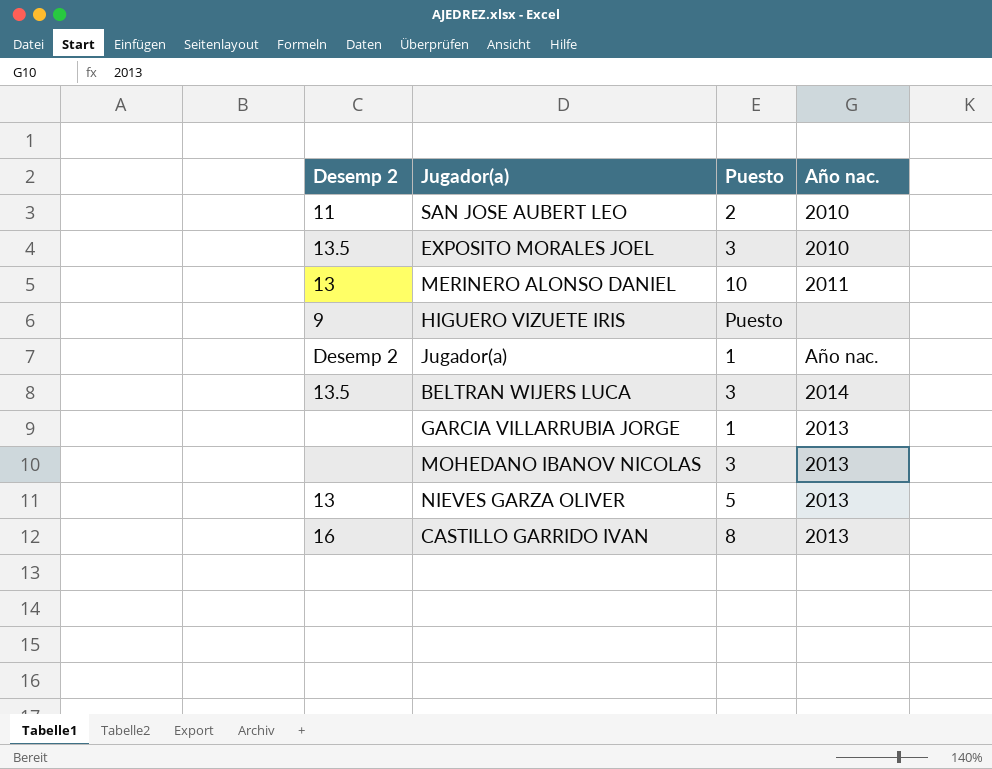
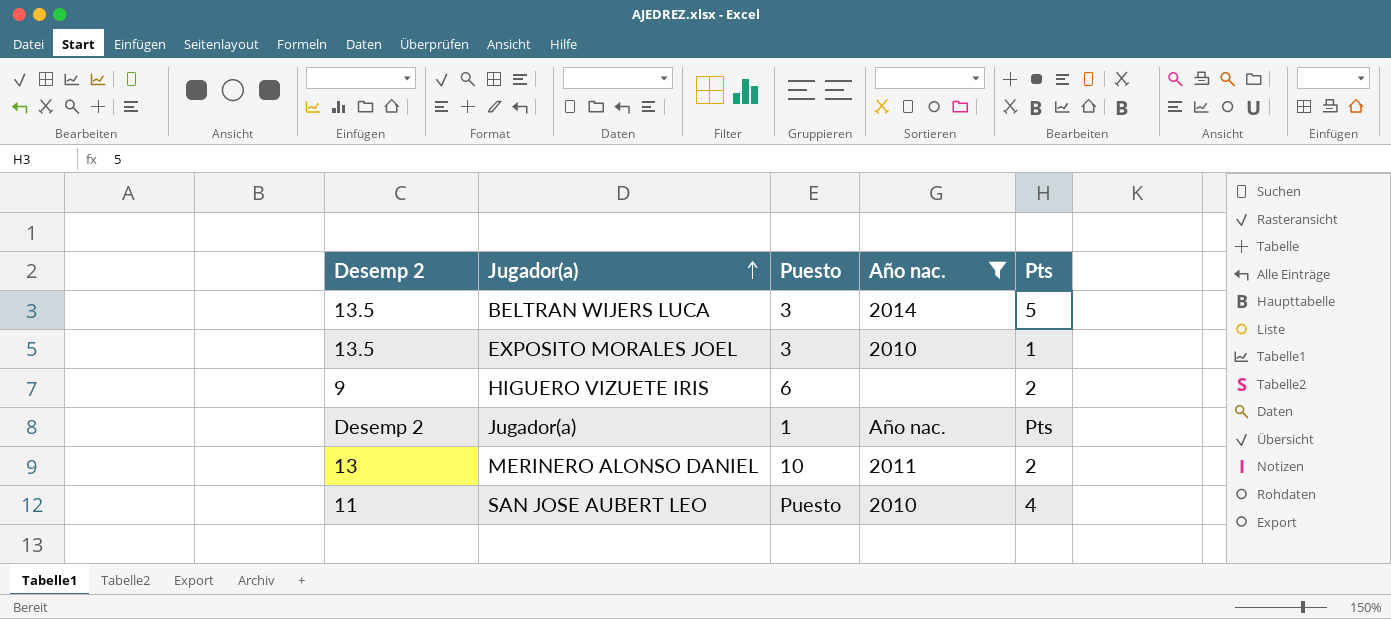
filter: none -> Año nac. != 2013
row order: none -> Jugador(a) ascending
column Pts | position: none -> 5
HIGUERO VIZUETE IRIS | Puesto: Puesto -> 6
SAN JOSE AUBERT LEO | Puesto: 2 -> Puesto

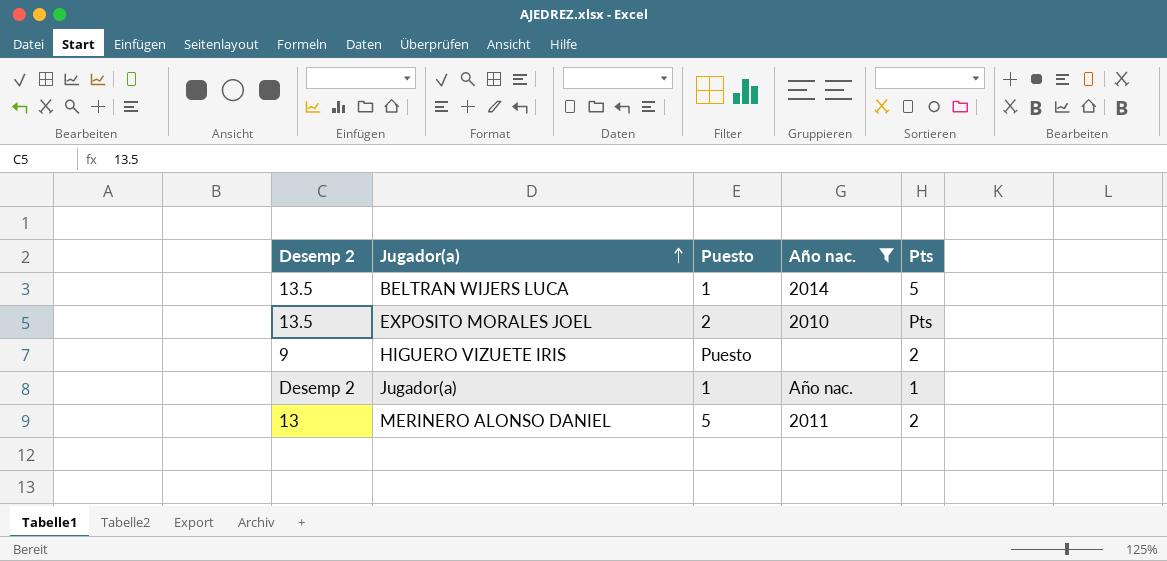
row SAN JOSE AUBERT LEO: 11 | Puesto | 2010 | 4 -> none
BELTRAN WIJERS LUCA | Puesto: 3 -> 1
EXPOSITO MORALES JOEL | Puesto: 3 -> 2
EXPOSITO MORALES JOEL | Pts: 1 -> Pts
HIGUERO VIZUETE IRIS | Puesto: 6 -> Puesto
Jugador(a) | Pts: Pts -> 1
MERINERO ALONSO DANIEL | Puesto: 10 -> 5

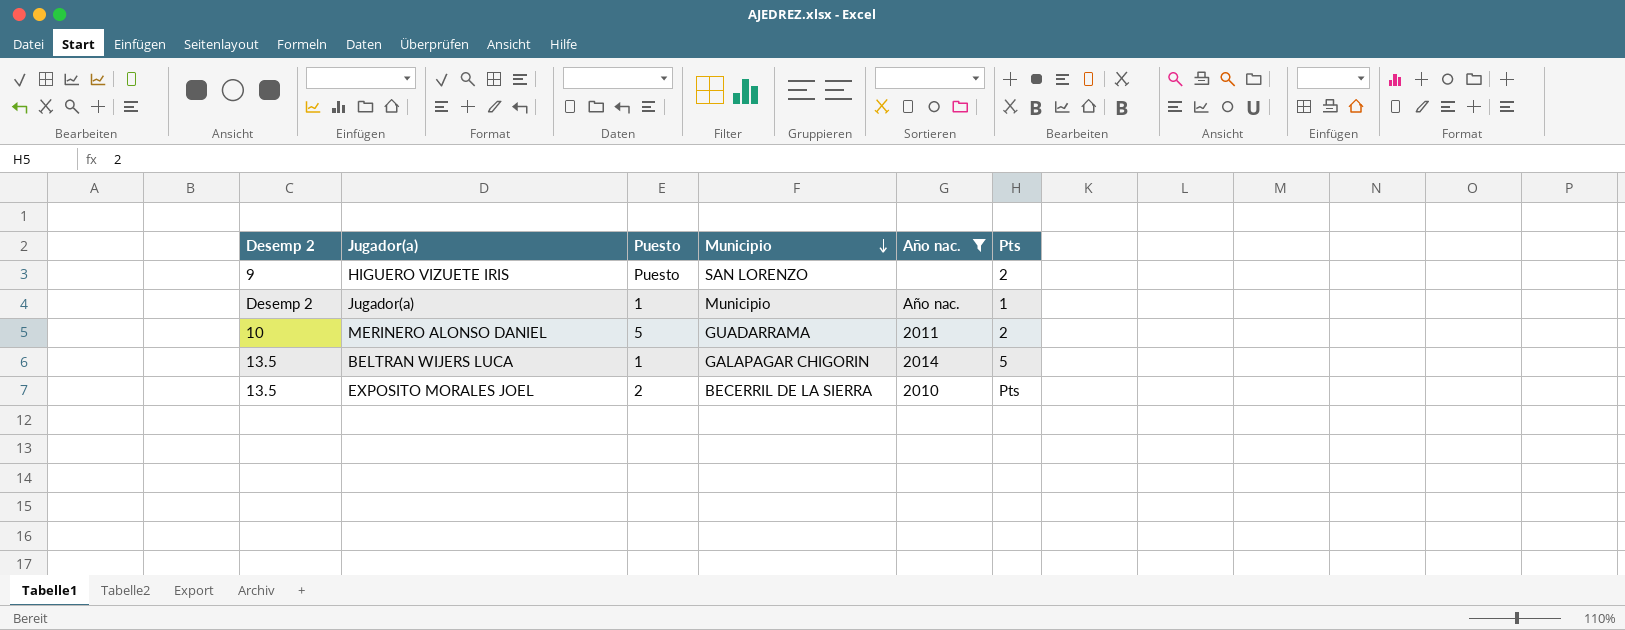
row order: Jugador(a) ascending -> Municipio descending
column Municipio | position: none -> 4
MERINERO ALONSO DANIEL | Desemp 2: 13 -> 10

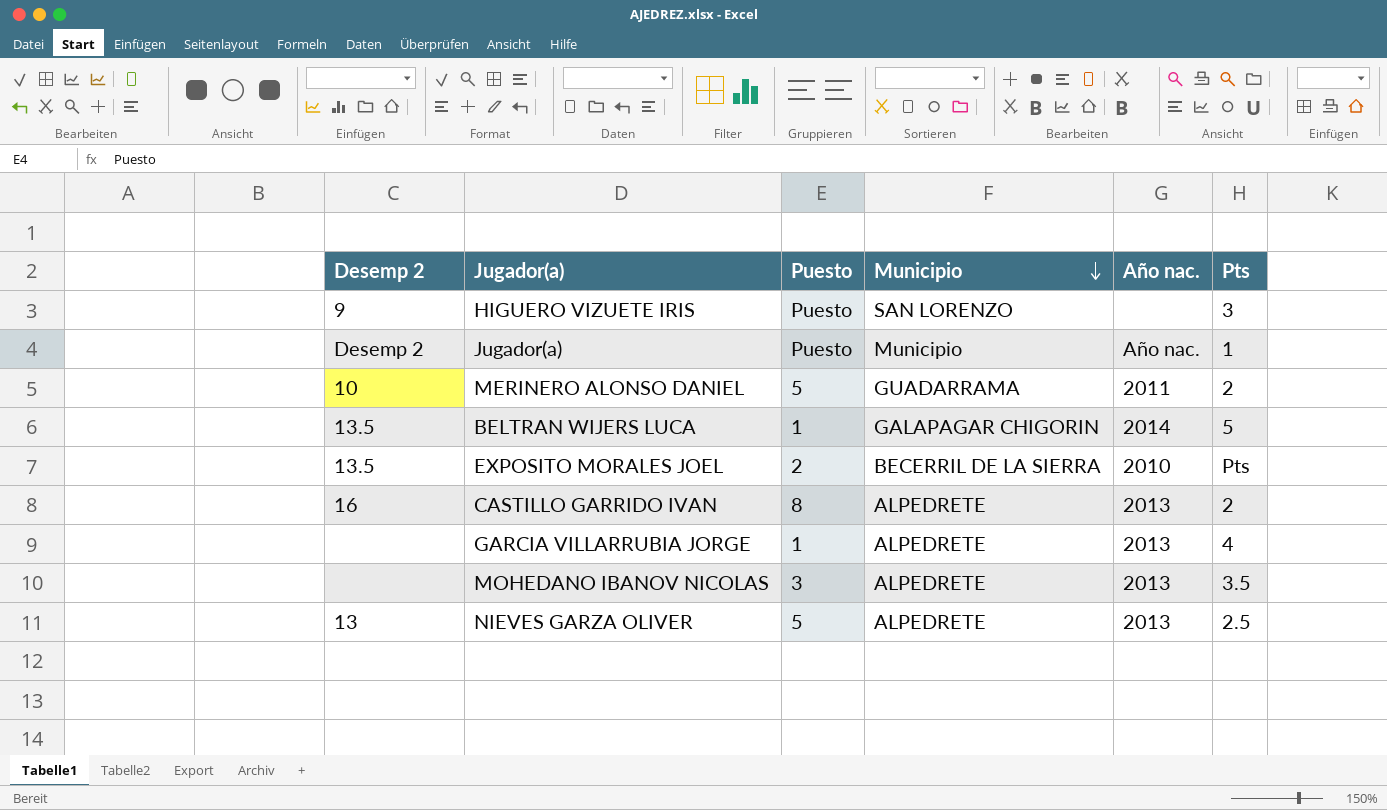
filter: Año nac. != 2013 -> none
HIGUERO VIZUETE IRIS | Pts: 2 -> 3
Jugador(a) | Puesto: 1 -> Puesto

